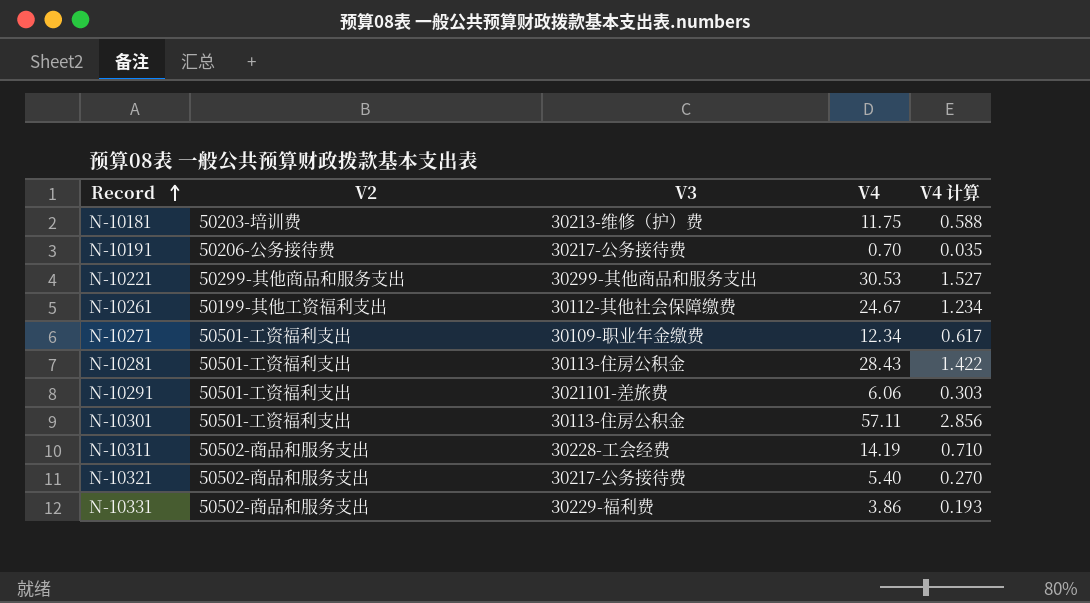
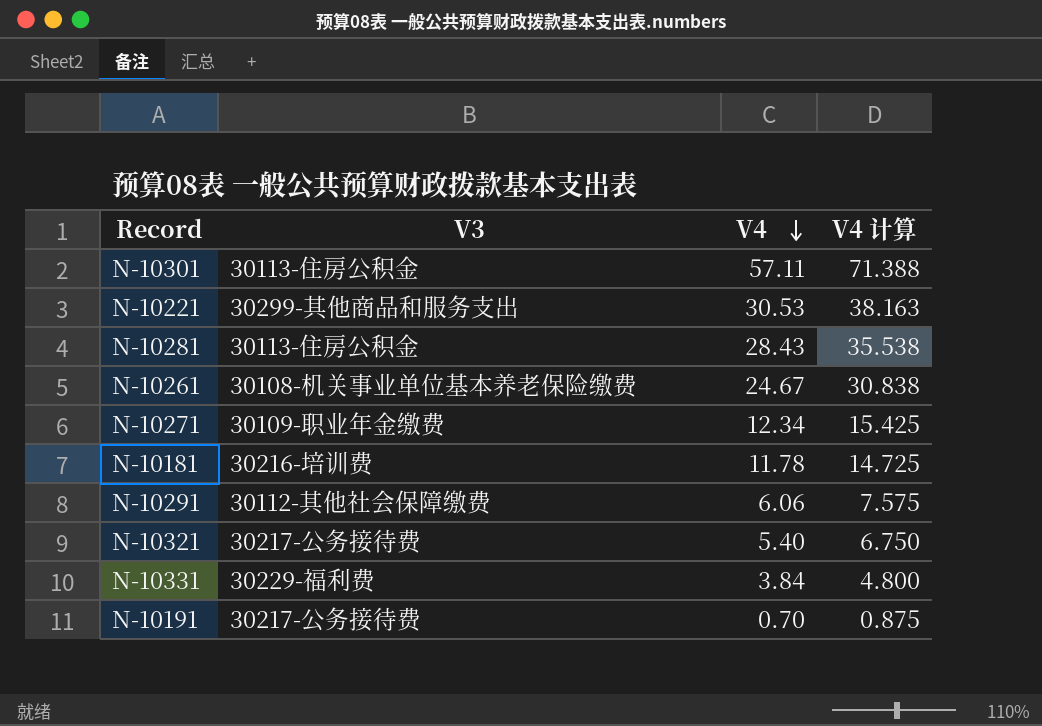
row order: Record ascending -> V4 descending
column V2 | position: 2 -> none
column V4 计算 | formula: [V4] * 0.05 -> [V4] * 1.25
row N-10311: 50502-商品和服务支出 | 30228-工会经费 | 14.19 | 0.710 -> none
N-10261 | V3: 30112-其他社会保障缴费 -> 30108-机关事业单位基本养老保险缴费
N-10181 | V3: 30213-维修（护）费 -> 30216-培训费
N-10181 | V4: 11.75 -> 11.78
N-10291 | V3: 3021101-差旅费 -> 30112-其他社会保障缴费
N-10331 | V4: 3.86 -> 3.84

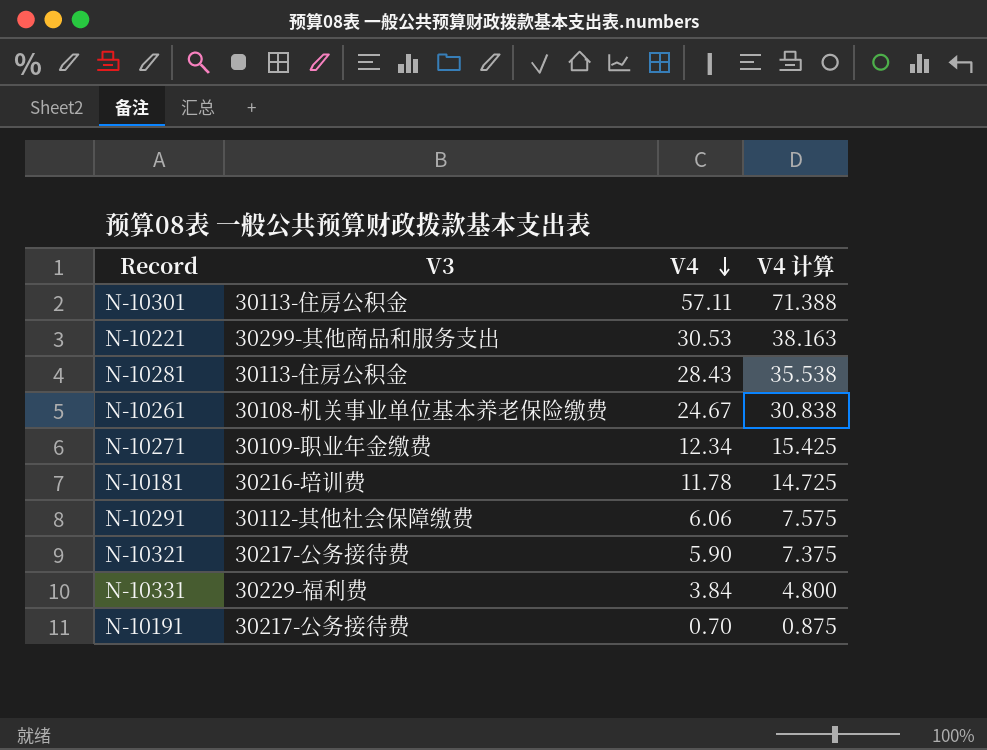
N-10321 | V4: 5.40 -> 5.90
N-10321 | V4 计算: 6.750 -> 7.375

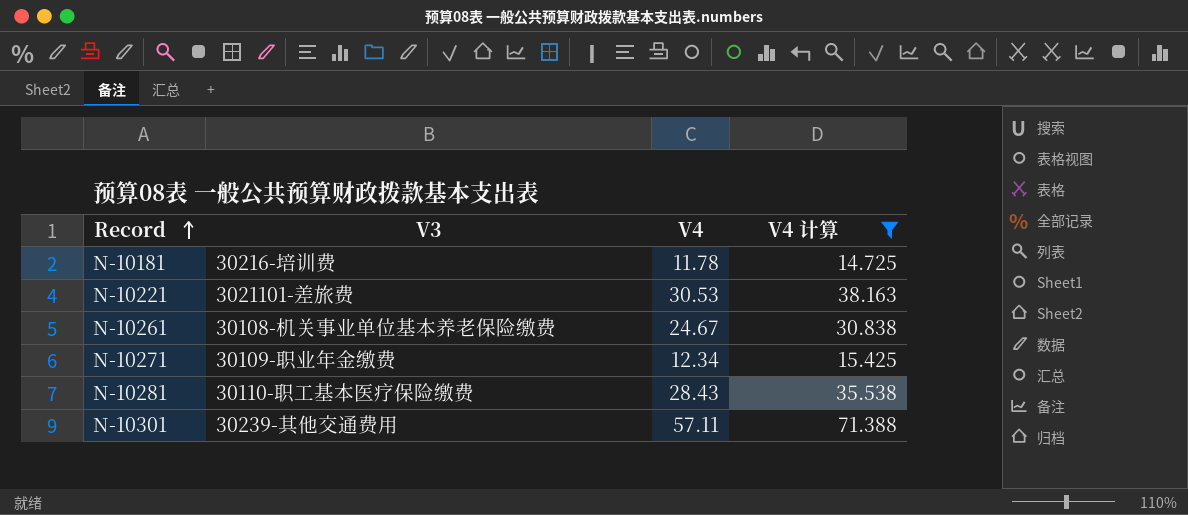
filter: none -> V4 计算 >= 14.725
row order: V4 descending -> Record ascending
N-10221 | V3: 30299-其他商品和服务支出 -> 3021101-差旅费
N-10281 | V3: 30113-住房公积金 -> 30110-职工基本医疗保险缴费
N-10301 | V3: 30113-住房公积金 -> 30239-其他交通费用

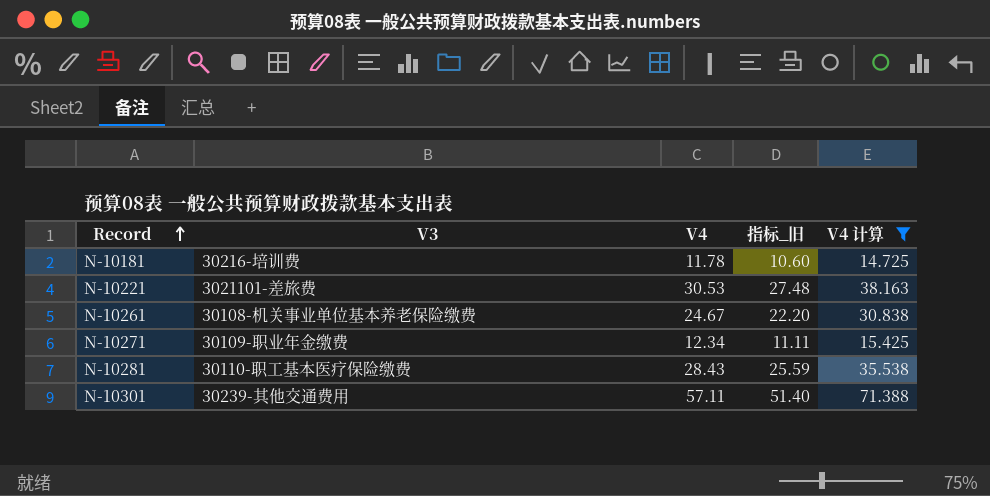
column 指标_旧 | formula: none -> [V4] * 0.9

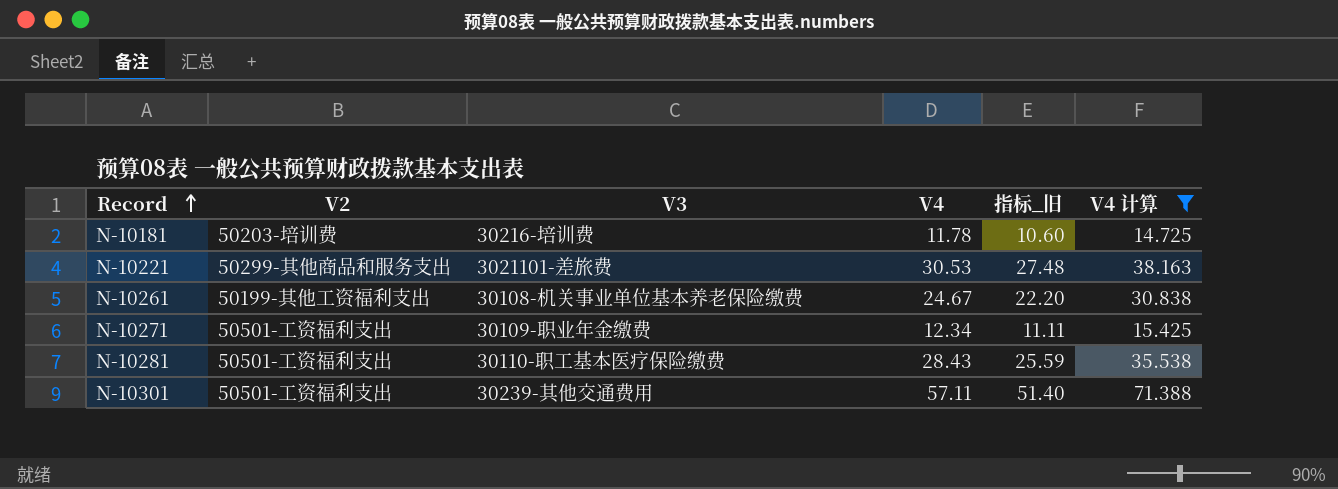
column V2 | position: none -> 2

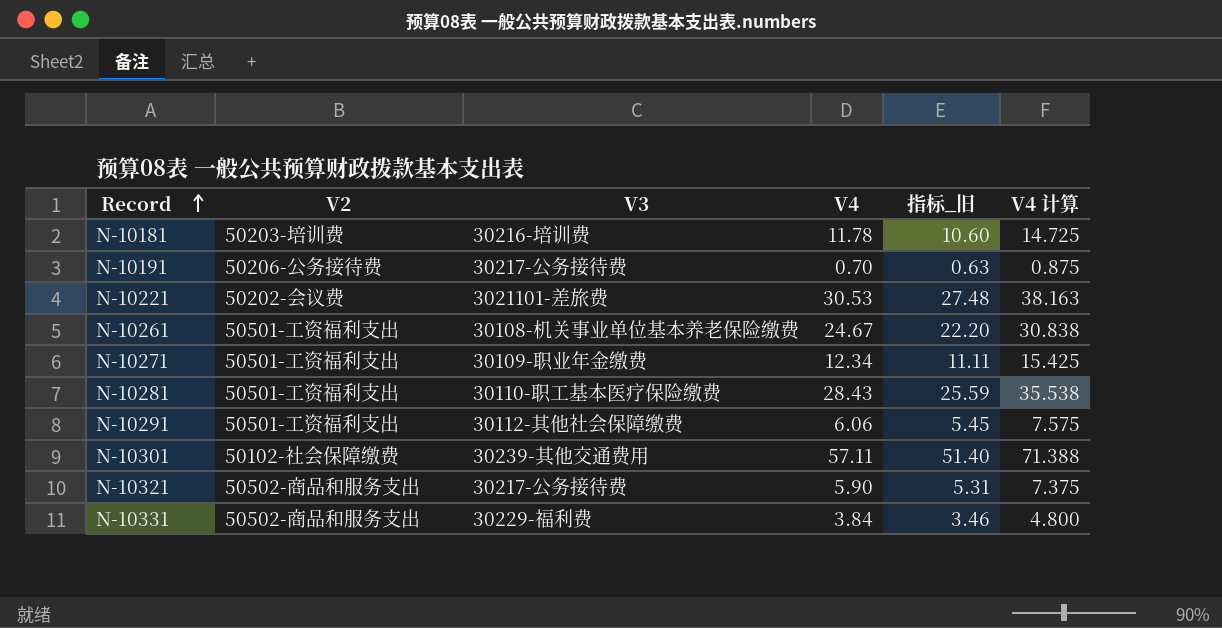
filter: V4 计算 >= 14.725 -> none
N-10221 | V2: 50299-其他商品和服务支出 -> 50202-会议费
N-10261 | V2: 50199-其他工资福利支出 -> 50501-工资福利支出
N-10301 | V2: 50501-工资福利支出 -> 50102-社会保障缴费

